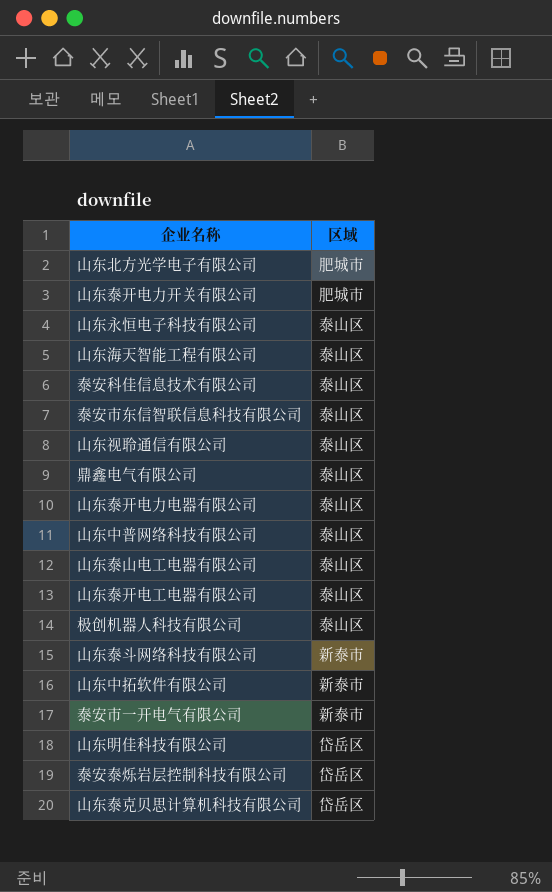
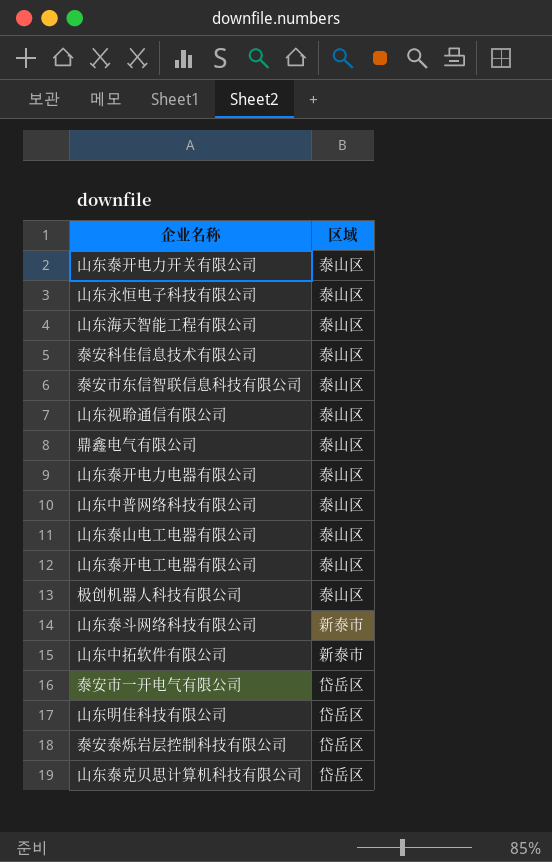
row 山东北方光学电子有限公司: 肥城市 -> none
山东泰开电力开关有限公司 | 区域: 肥城市 -> 泰山区
泰安市一开电气有限公司 | 区域: 新泰市 -> 岱岳区

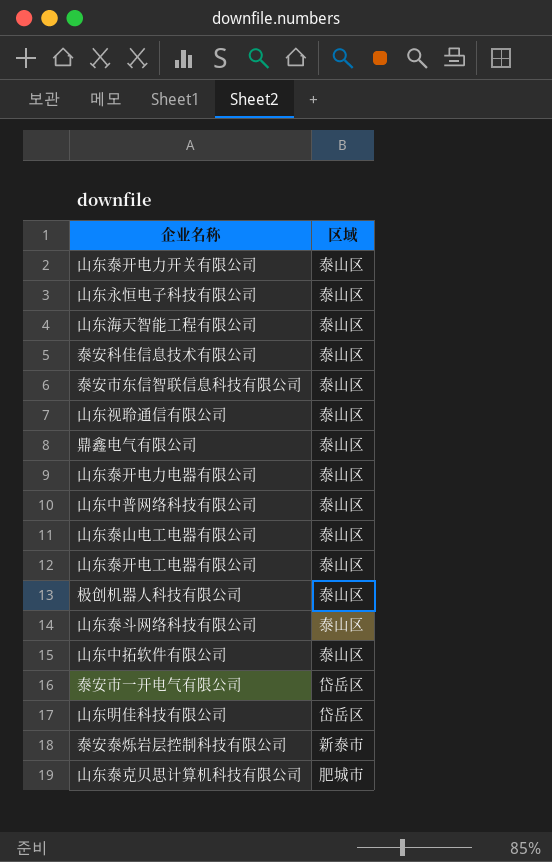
山东泰斗网络科技有限公司 | 区域: 新泰市 -> 泰山区
山东中拓软件有限公司 | 区域: 新泰市 -> 泰山区
泰安泰烁岩层控制科技有限公司 | 区域: 岱岳区 -> 新泰市
山东泰克贝思计算机科技有限公司 | 区域: 岱岳区 -> 肥城市

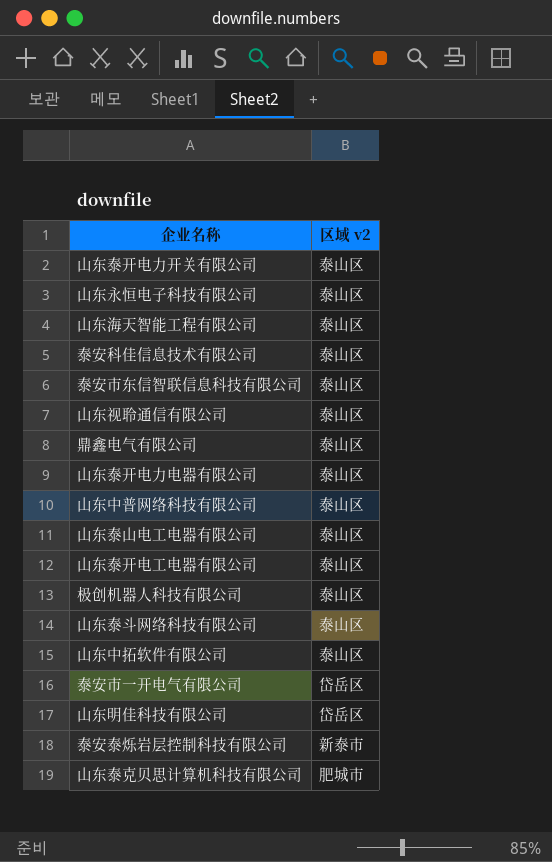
column name: 区域 -> 区域 v2

